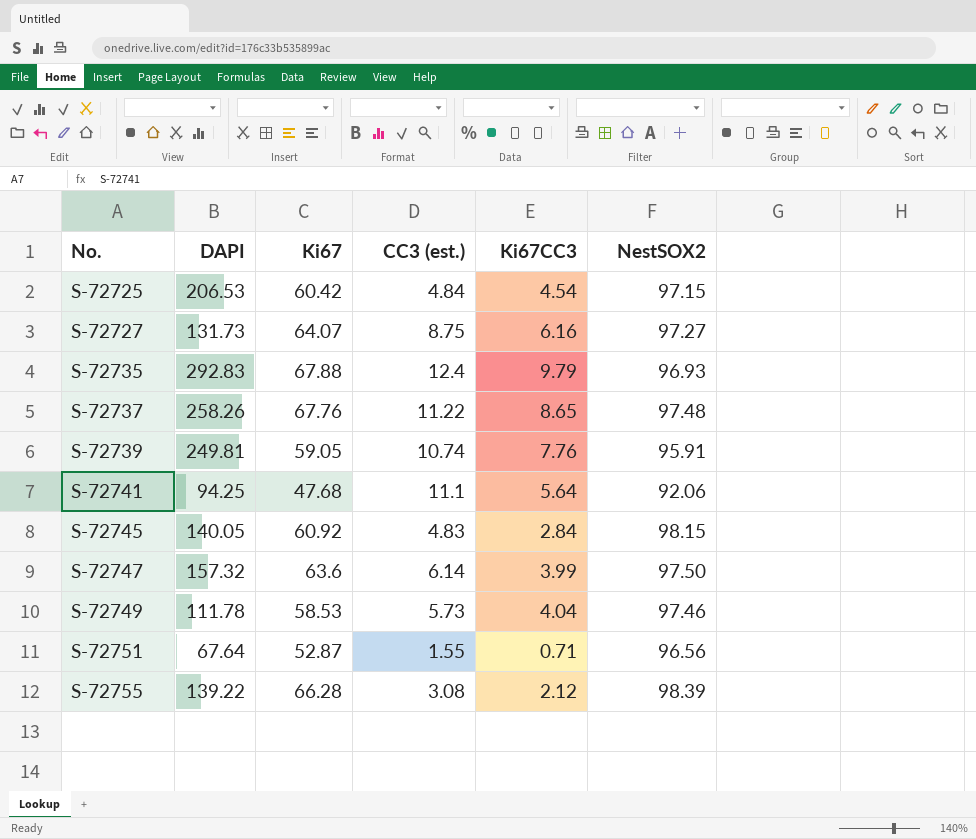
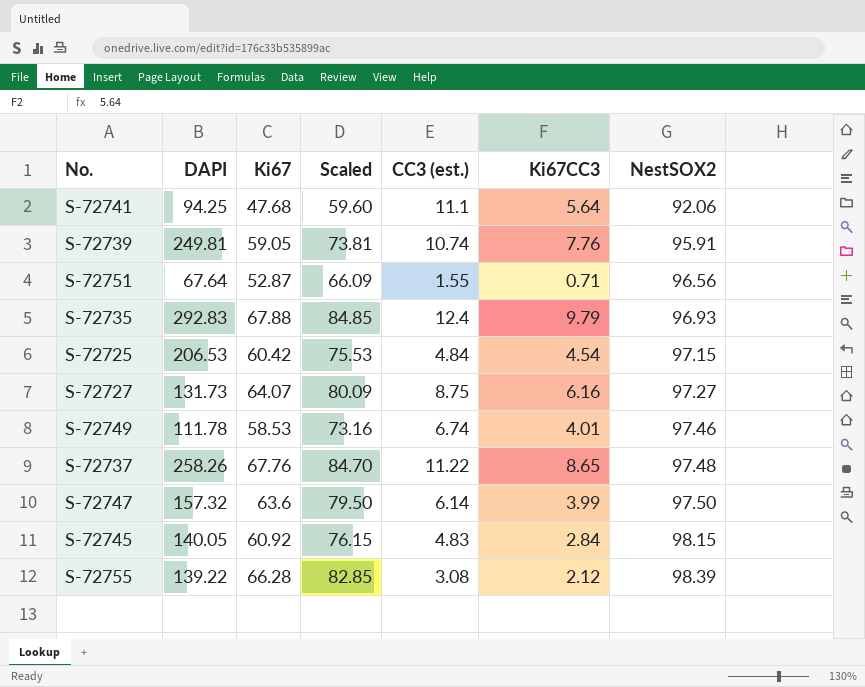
row order: No. ascending -> NestSOX2 ascending
column Scaled | formula: none -> [Ki67] * 1.25
S-72749 | CC3 (est.): 5.73 -> 6.74
S-72749 | Ki67CC3: 4.04 -> 4.01

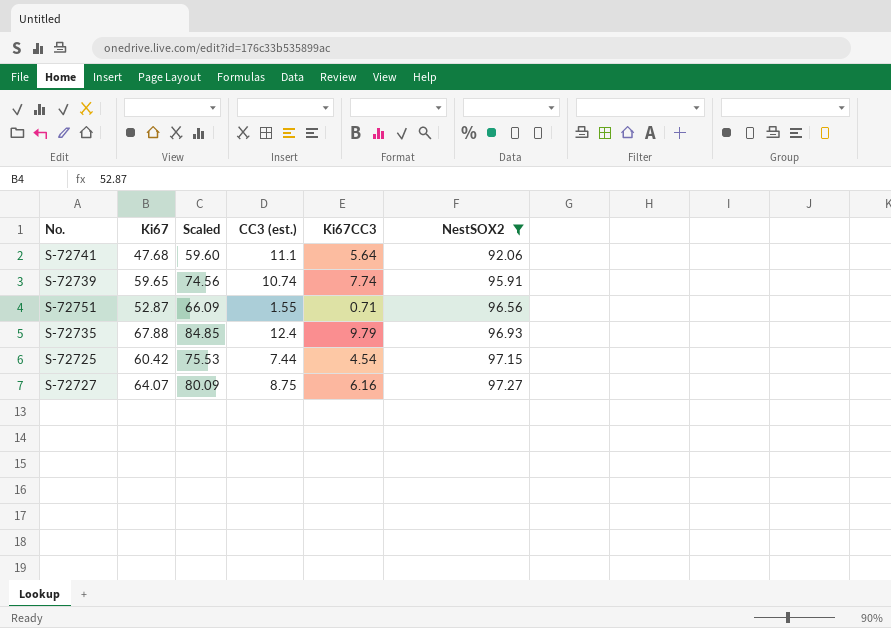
filter: none -> NestSOX2 <= 97.27
column DAPI | position: 2 -> none
S-72739 | Ki67: 59.05 -> 59.65
S-72739 | Scaled: 73.81 -> 74.56
S-72739 | Ki67CC3: 7.76 -> 7.74
S-72725 | CC3 (est.): 4.84 -> 7.44

